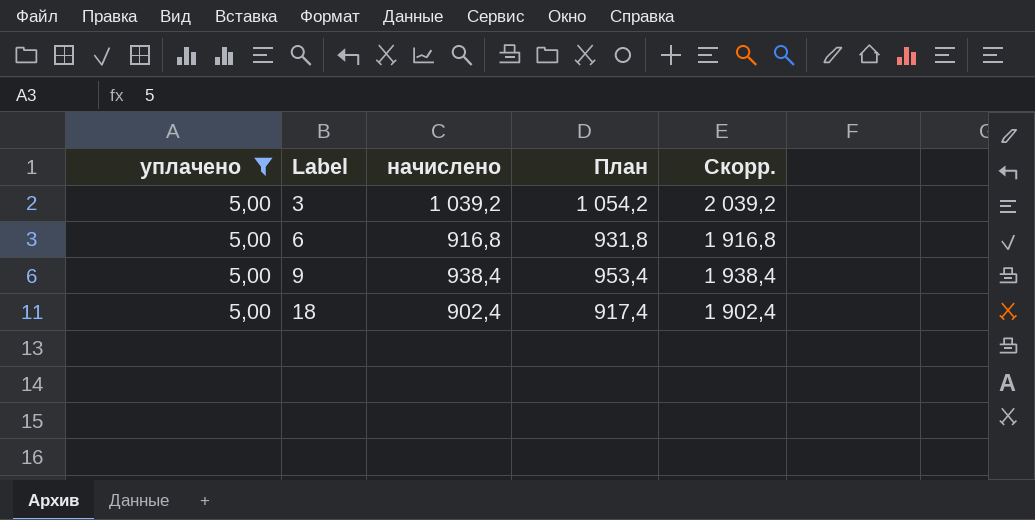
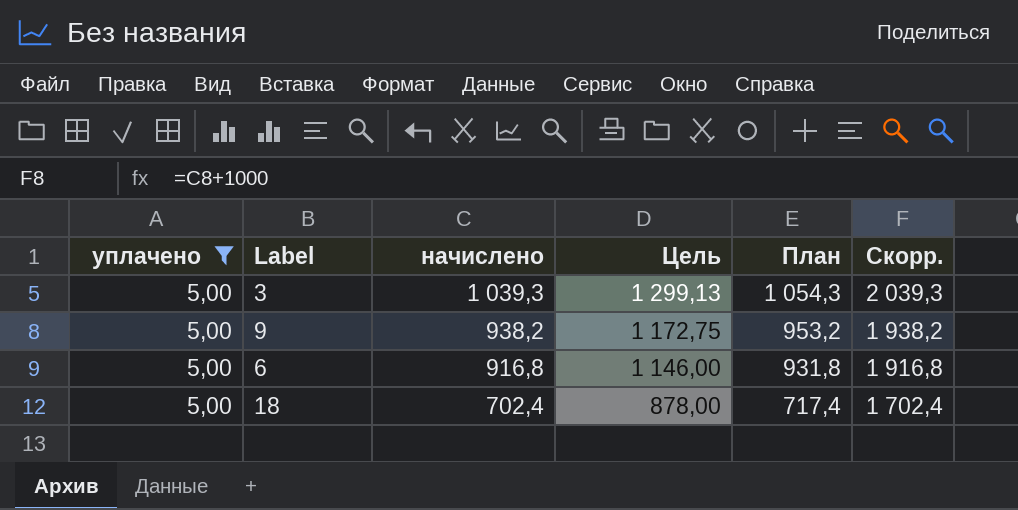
row order: Label ascending -> начислено descending
column Цель | formula: none -> [начислено] * 1,25
3 | начислено: 1 039,2 -> 1 039,3
3 | План: 1 054,2 -> 1 054,3
3 | Скорр.: 2 039,2 -> 2 039,3
9 | начислено: 938,4 -> 938,2
9 | План: 953,4 -> 953,2
9 | Скорр.: 1 938,4 -> 1 938,2
18 | начислено: 902,4 -> 702,4
18 | План: 917,4 -> 717,4
18 | Скорр.: 1 902,4 -> 1 702,4

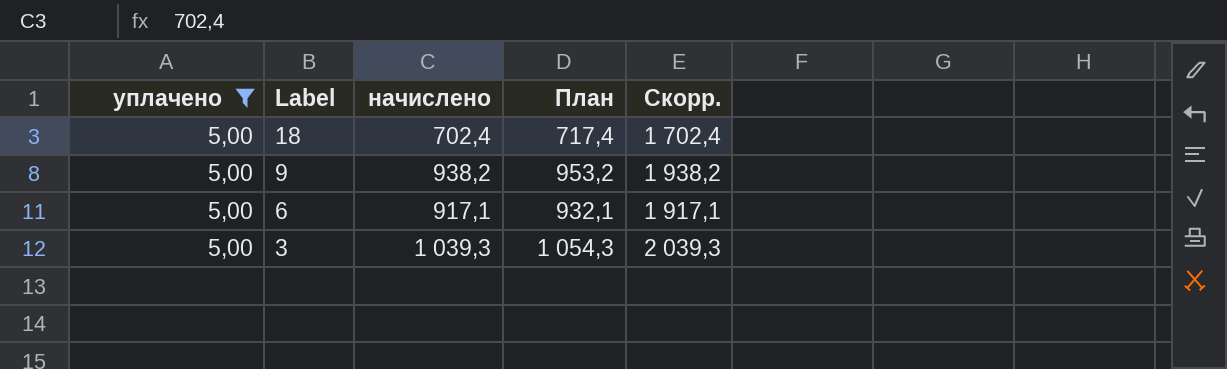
row order: начислено descending -> Label descending
column Цель | formula: [начислено] * 1,25 -> none
6 | начислено: 916,8 -> 917,1
6 | План: 931,8 -> 932,1
6 | Скорр.: 1 916,8 -> 1 917,1

